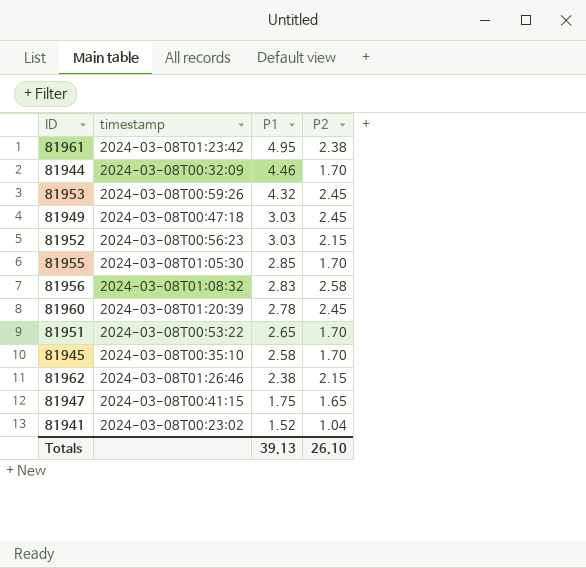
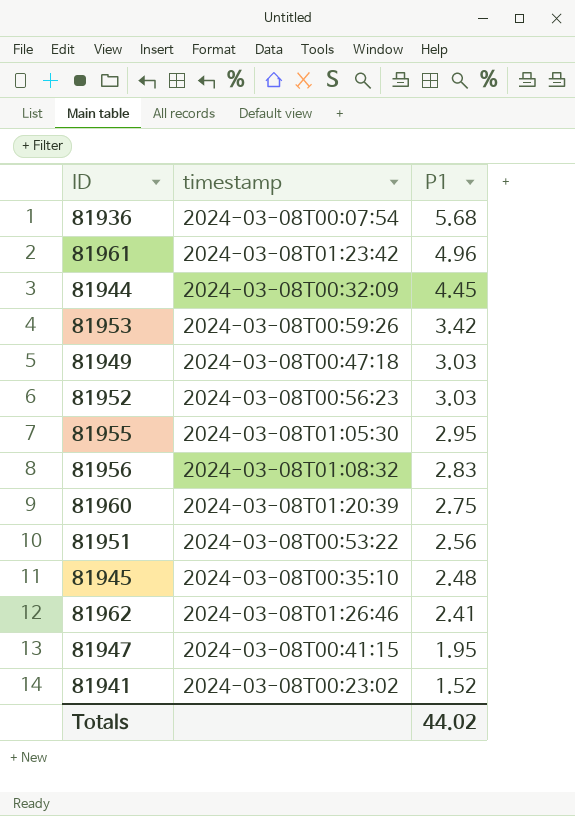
column P2 | position: 4 -> none
row 81936: none -> 2024-03-08T00:07:54 | 5.68
81961 | P1: 4.95 -> 4.96
81944 | P1: 4.46 -> 4.45
81953 | P1: 4.32 -> 3.42
81955 | P1: 2.85 -> 2.95
81960 | P1: 2.78 -> 2.75
81951 | P1: 2.65 -> 2.56
81945 | P1: 2.58 -> 2.48
81962 | P1: 2.38 -> 2.41
81947 | P1: 1.75 -> 1.95
Totals | P1: 39.13 -> 44.02

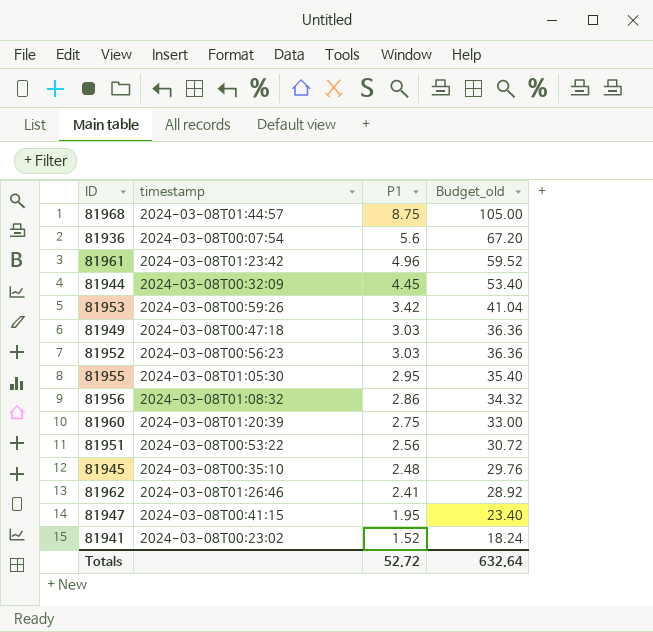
column Budget_old | formula: none -> [P1] * 12
row 81968: none -> 2024-03-08T01:44:57 | 8.75 | 105.00
81936 | P1: 5.68 -> 5.6
81956 | P1: 2.83 -> 2.86
Totals | P1: 44.02 -> 52.72

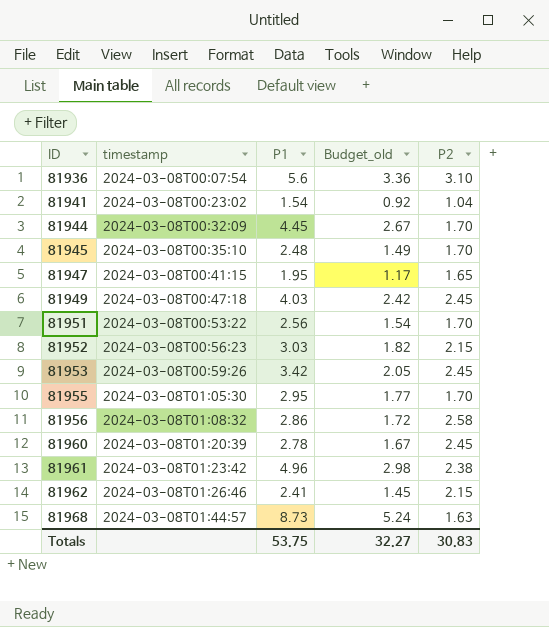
row order: P1 descending -> ID ascending
column Budget_old | formula: [P1] * 12 -> [P1] * 0.6
column P2 | position: none -> 5
81941 | P1: 1.52 -> 1.54
81949 | P1: 3.03 -> 4.03
81960 | P1: 2.75 -> 2.78
81968 | P1: 8.75 -> 8.73
Totals | P1: 52.72 -> 53.75
Totals | Budget_old: 632.64 -> 32.27

